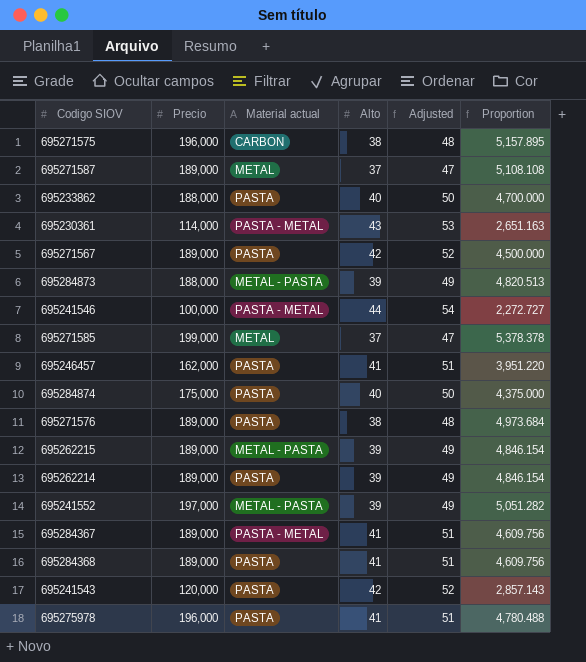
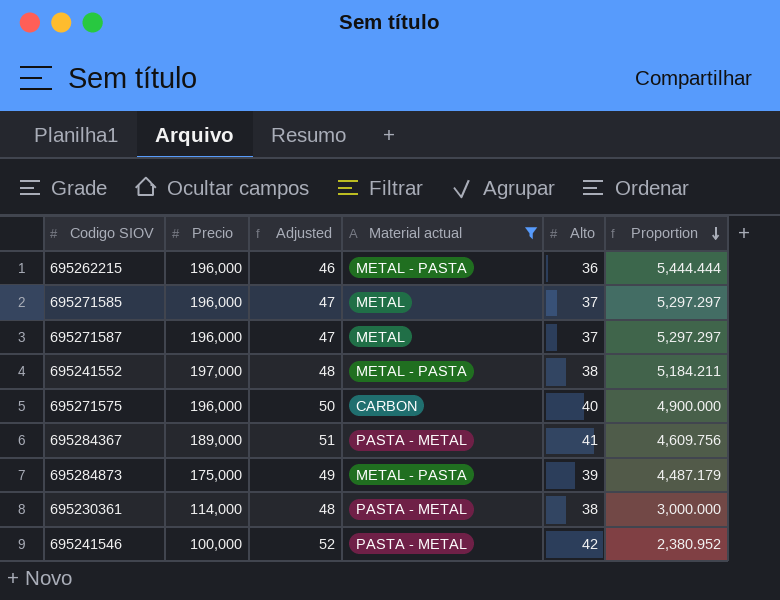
filter: none -> Material actual != PASTA
row order: none -> Proportion descending
column Adjusted | position: 5 -> 3
695262215 | Precio: 189,000 -> 196,000
695262215 | Adjusted: 49 -> 46
695262215 | Alto: 39 -> 36
695262215 | Proportion: 4,846.154 -> 5,444.444
695271585 | Precio: 199,000 -> 196,000
695271585 | Proportion: 5,378.378 -> 5,297.297
695271587 | Precio: 189,000 -> 196,000
695271587 | Proportion: 5,108.108 -> 5,297.297
695241552 | Adjusted: 49 -> 48
695241552 | Alto: 39 -> 38
695241552 | Proportion: 5,051.282 -> 5,184.211
695271575 | Adjusted: 48 -> 50
695271575 | Alto: 38 -> 40
695271575 | Proportion: 5,157.895 -> 4,900.000
695284873 | Precio: 188,000 -> 175,000
695284873 | Proportion: 4,820.513 -> 4,487.179
695230361 | Adjusted: 53 -> 48
695230361 | Alto: 43 -> 38
695230361 | Proportion: 2,651.163 -> 3,000.000
695241546 | Adjusted: 54 -> 52
695241546 | Alto: 44 -> 42
695241546 | Proportion: 2,272.727 -> 2,380.952

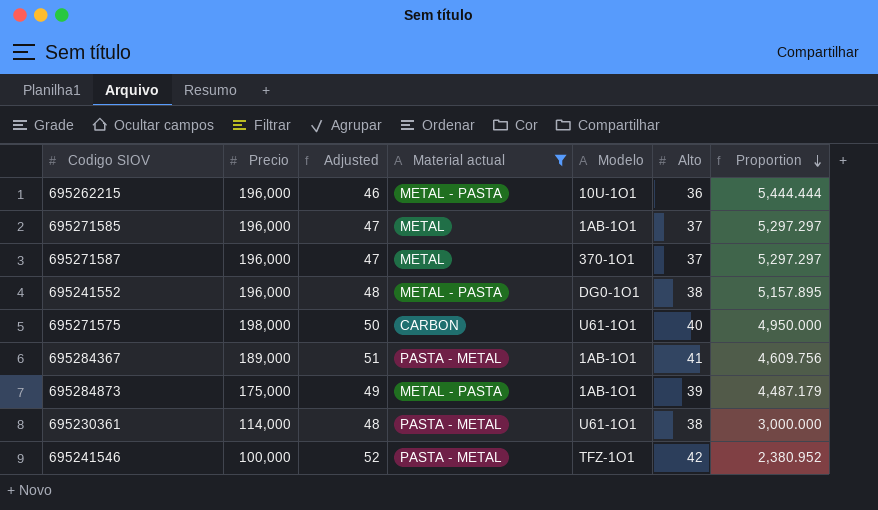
column Modelo | position: none -> 5
695241552 | Precio: 197,000 -> 196,000
695241552 | Proportion: 5,184.211 -> 5,157.895
695271575 | Precio: 196,000 -> 198,000
695271575 | Proportion: 4,900.000 -> 4,950.000

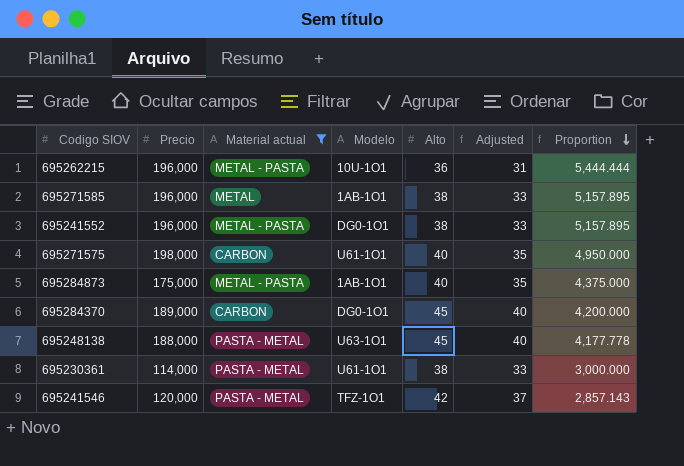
column Adjusted | formula: [Alto] + 10 -> [Alto] - 5
column Adjusted | position: 3 -> 6
row 695271587: 196,000 | 47 | METAL | 370-1O1 | 37 | 5,297.297 -> none
row 695284367: 189,000 | 51 | PASTA - METAL | 1AB-1O1 | 41 | 4,609.756 -> none
695271585 | Alto: 37 -> 38
695271585 | Proportion: 5,297.297 -> 5,157.895
695284873 | Alto: 39 -> 40
695284873 | Proportion: 4,487.179 -> 4,375.000
row 695284370: none -> 189,000 | CARBON | DG0-1O1 | 45 | 40 | 4,200.000
row 695248138: none -> 188,000 | PASTA - METAL | U63-1O1 | 45 | 40 | 4,177.778
695241546 | Precio: 100,000 -> 120,000
695241546 | Proportion: 2,380.952 -> 2,857.143

